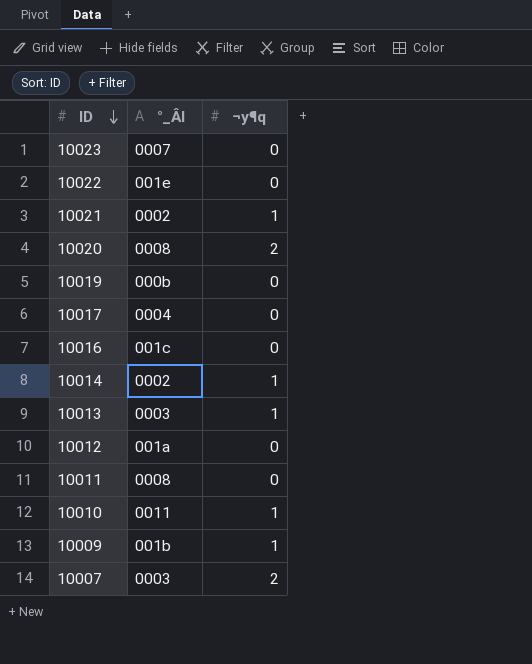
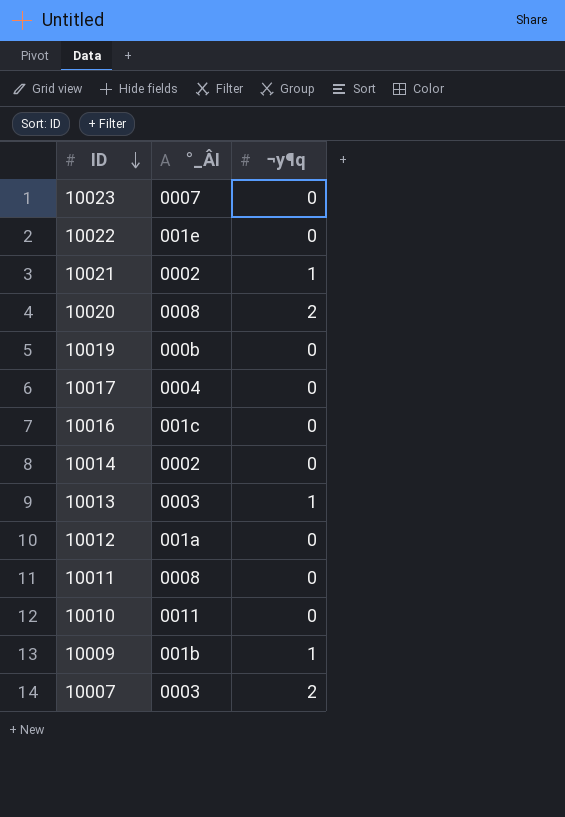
10014 | ¬y¶q: 1 -> 0
10010 | ¬y¶q: 1 -> 0

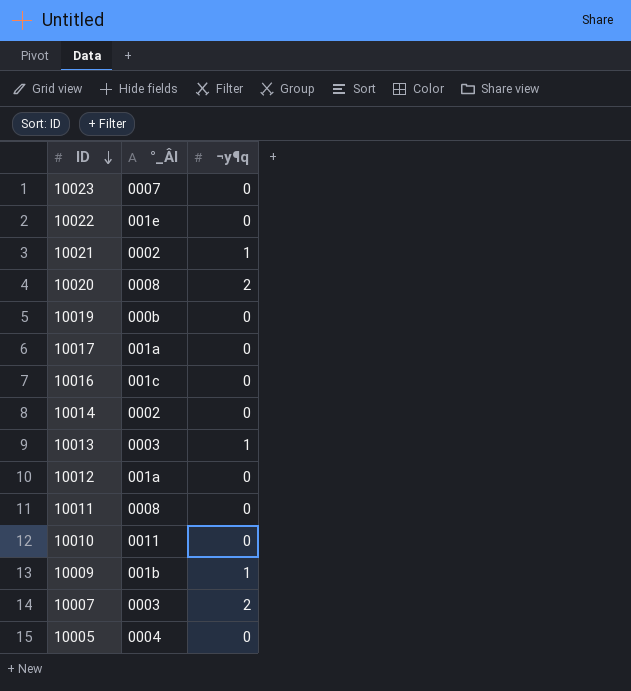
10017 | °_ÂI: 0004 -> 001a
row 10005: none -> 0004 | 0

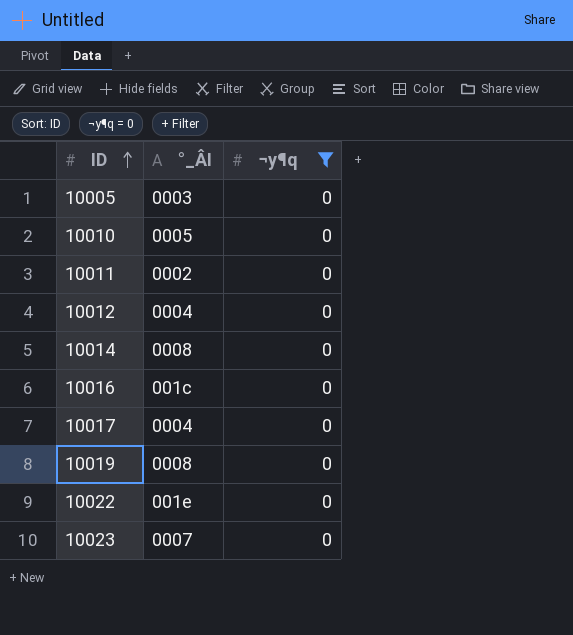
filter: none -> ¬y¶q = 0
row order: ID descending -> ID ascending
10005 | °_ÂI: 0004 -> 0003
10010 | °_ÂI: 0011 -> 0005
10011 | °_ÂI: 0008 -> 0002
10012 | °_ÂI: 001a -> 0004
10014 | °_ÂI: 0002 -> 0008
10017 | °_ÂI: 001a -> 0004
10019 | °_ÂI: 000b -> 0008

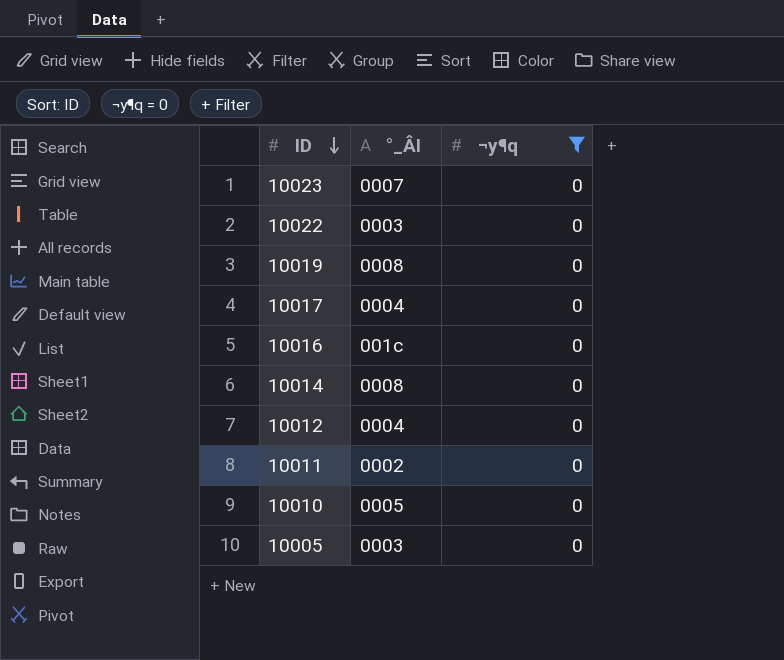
row order: ID ascending -> ID descending
10022 | °_ÂI: 001e -> 0003

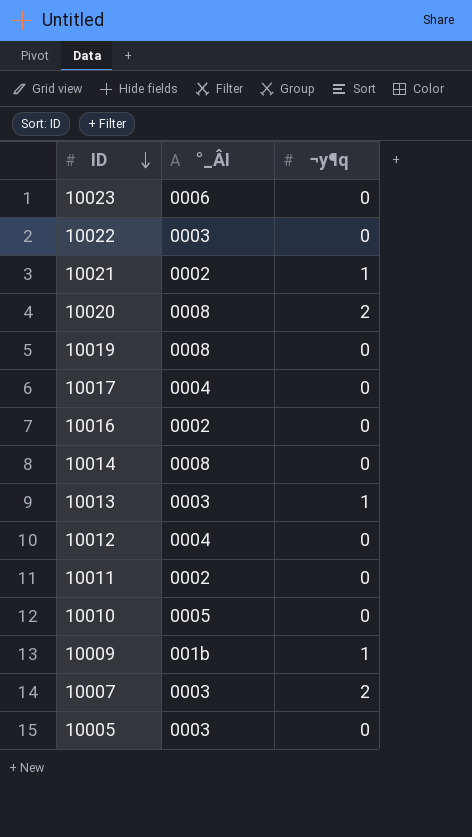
filter: ¬y¶q = 0 -> none
10023 | °_ÂI: 0007 -> 0006
10016 | °_ÂI: 001c -> 0002

